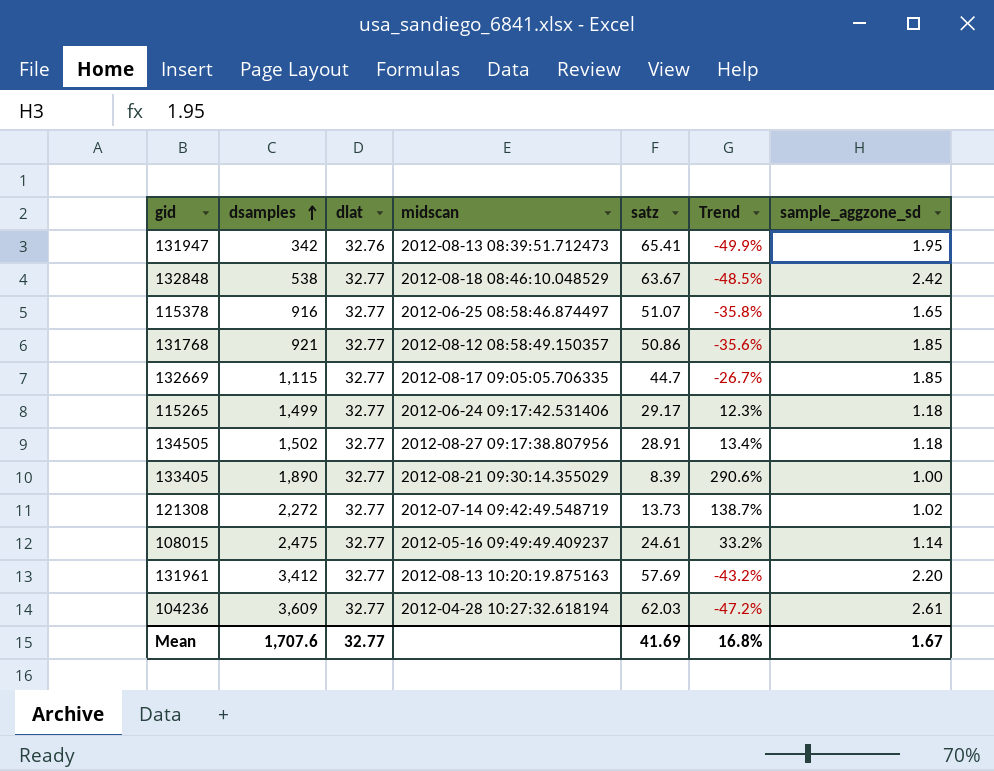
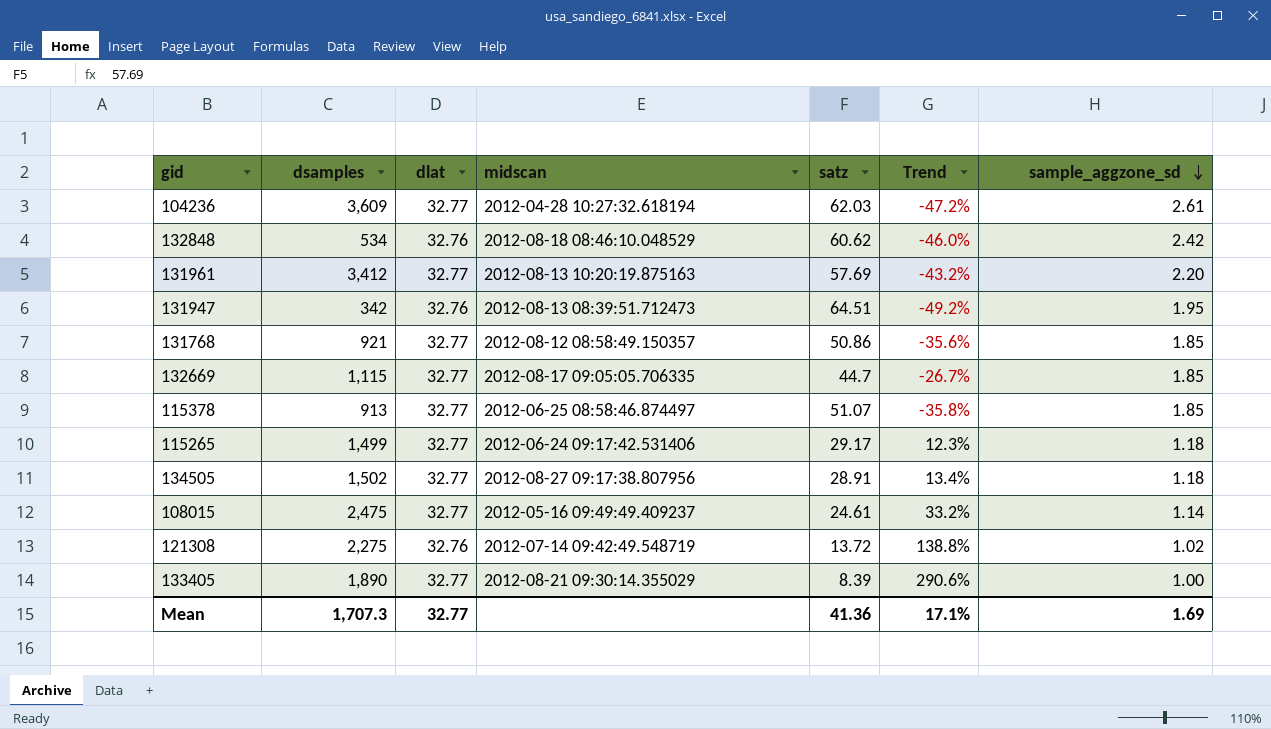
row order: dsamples ascending -> sample_aggzone_sd descending
132848 | dsamples: 538 -> 534
132848 | dlat: 32.77 -> 32.76
132848 | satz: 63.67 -> 60.62
132848 | Trend: -48.5% -> -46.0%
131947 | satz: 65.41 -> 64.51
131947 | Trend: -49.9% -> -49.2%
115378 | dsamples: 916 -> 913
115378 | sample_aggzone_sd: 1.65 -> 1.85
121308 | dsamples: 2,272 -> 2,275
121308 | dlat: 32.77 -> 32.76
121308 | satz: 13.73 -> 13.72
121308 | Trend: 138.7% -> 138.8%
Mean | dsamples: 1,707.6 -> 1,707.3
Mean | satz: 41.69 -> 41.36
Mean | Trend: 16.8% -> 17.1%
Mean | sample_aggzone_sd: 1.67 -> 1.69

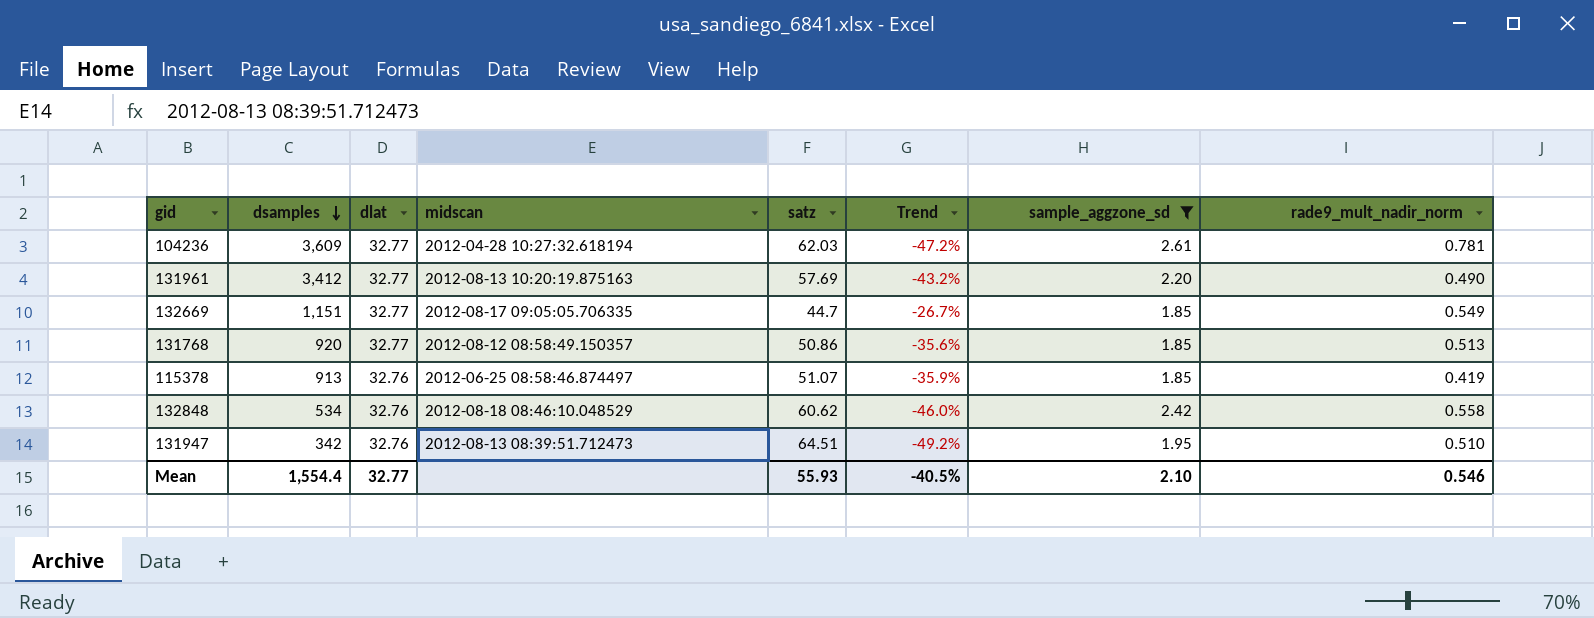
filter: none -> sample_aggzone_sd >= 1.85
row order: sample_aggzone_sd descending -> dsamples descending
column rade9_mult_nadir_norm | position: none -> 8
132669 | dsamples: 1,115 -> 1,151
131768 | dsamples: 921 -> 920
115378 | dlat: 32.77 -> 32.76
115378 | Trend: -35.8% -> -35.9%
Mean | dsamples: 1,707.3 -> 1,554.4
Mean | satz: 41.36 -> 55.93
Mean | Trend: 17.1% -> -40.5%
Mean | sample_aggzone_sd: 1.69 -> 2.10

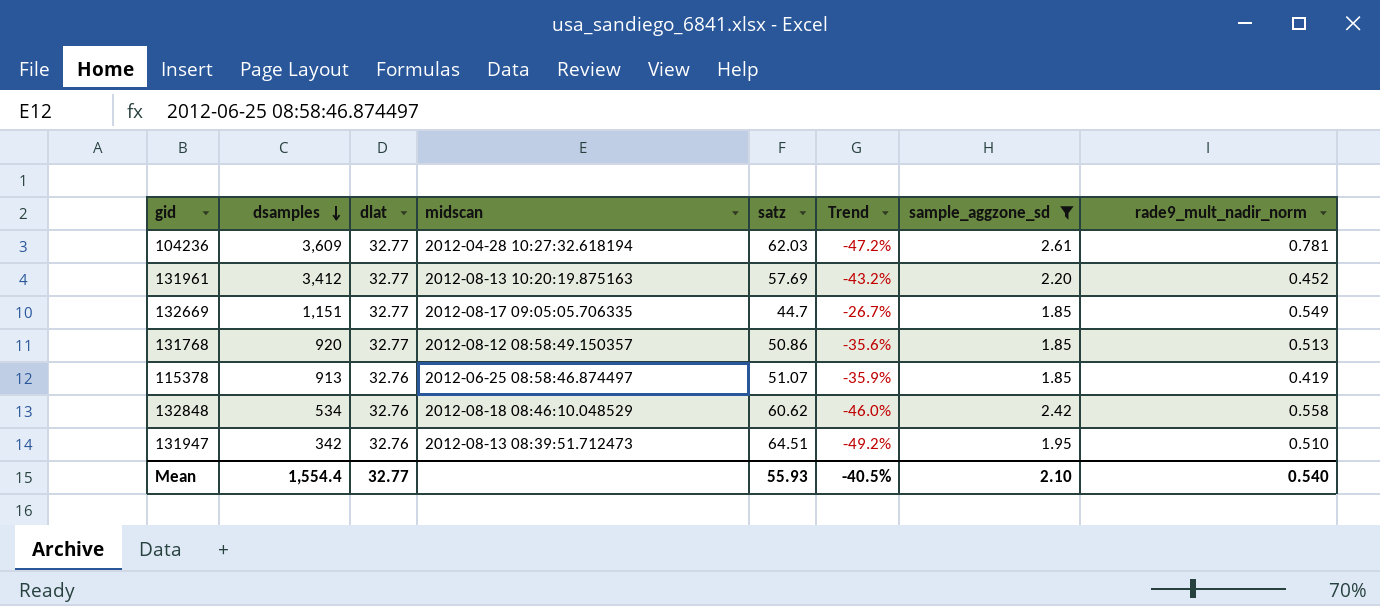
131961 | rade9_mult_nadir_norm: 0.490 -> 0.452
Mean | rade9_mult_nadir_norm: 0.546 -> 0.540

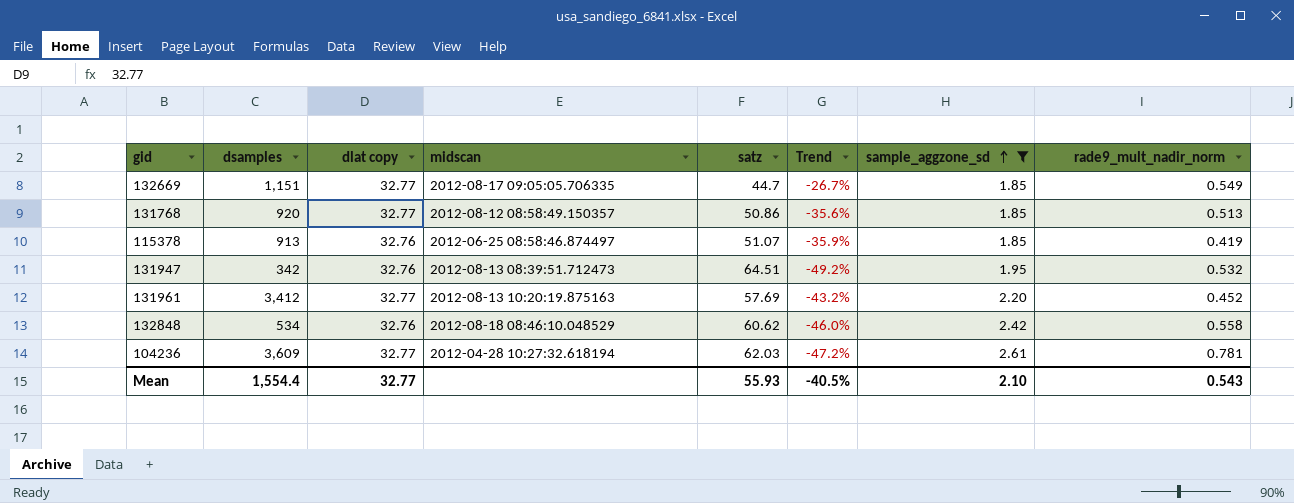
row order: dsamples descending -> sample_aggzone_sd ascending
column name: dlat -> dlat copy
131947 | rade9_mult_nadir_norm: 0.510 -> 0.532
Mean | rade9_mult_nadir_norm: 0.540 -> 0.543

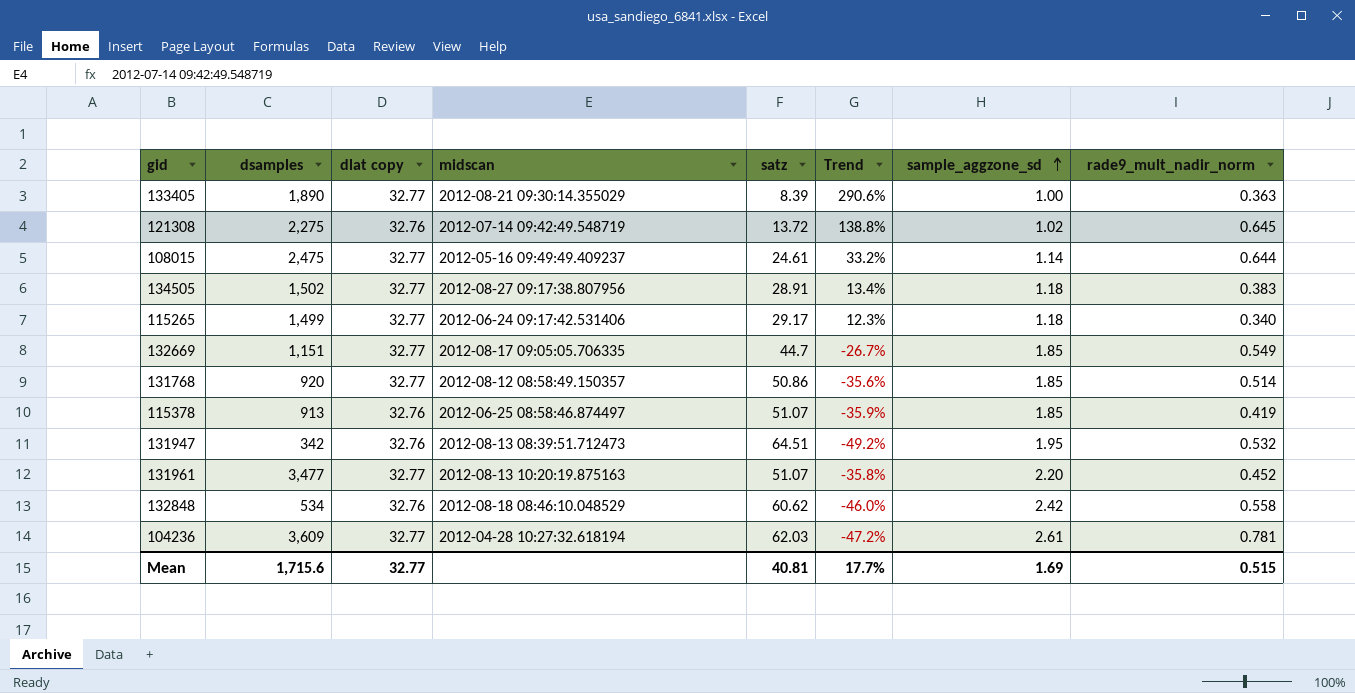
filter: sample_aggzone_sd >= 1.85 -> none
131768 | rade9_mult_nadir_norm: 0.513 -> 0.514
131961 | dsamples: 3,412 -> 3,477
131961 | satz: 57.69 -> 51.07
131961 | Trend: -43.2% -> -35.8%
Mean | dsamples: 1,554.4 -> 1,715.6
Mean | satz: 55.93 -> 40.81
Mean | Trend: -40.5% -> 17.7%
Mean | sample_aggzone_sd: 2.10 -> 1.69
Mean | rade9_mult_nadir_norm: 0.543 -> 0.515

